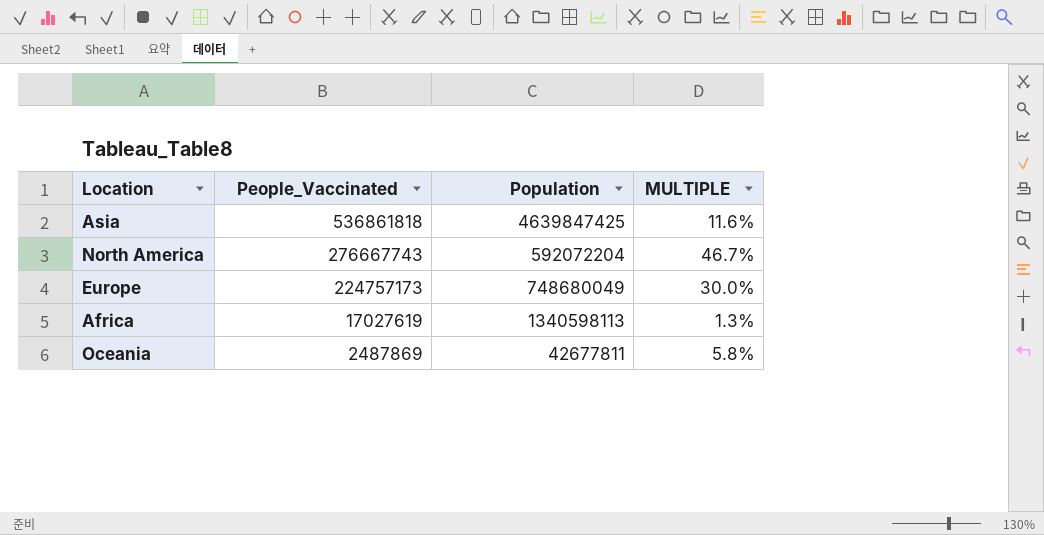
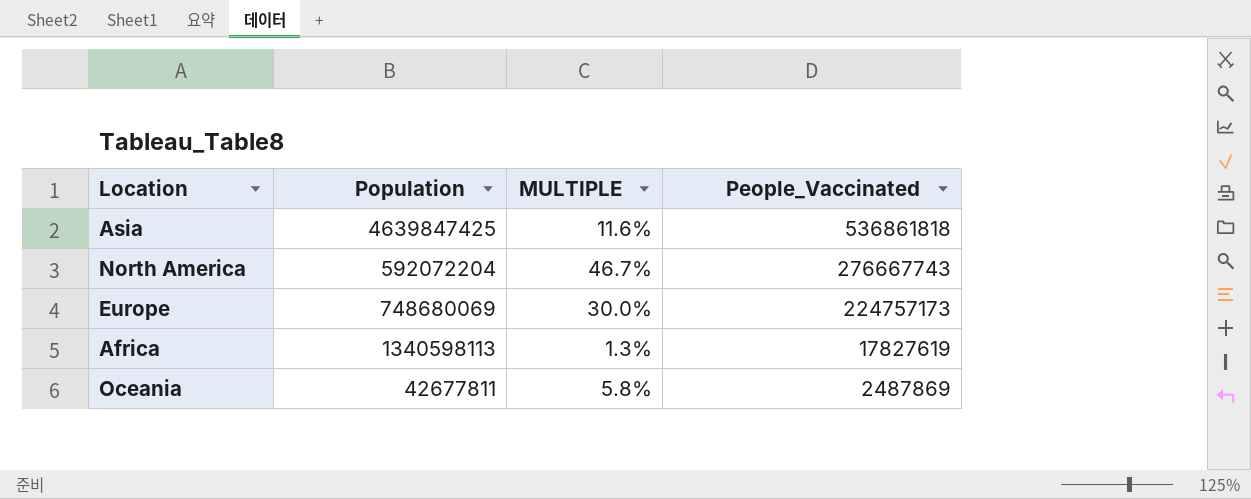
column People_Vaccinated | position: 2 -> 4
Europe | Population: 748680049 -> 748680069
Africa | People_Vaccinated: 17027619 -> 17827619

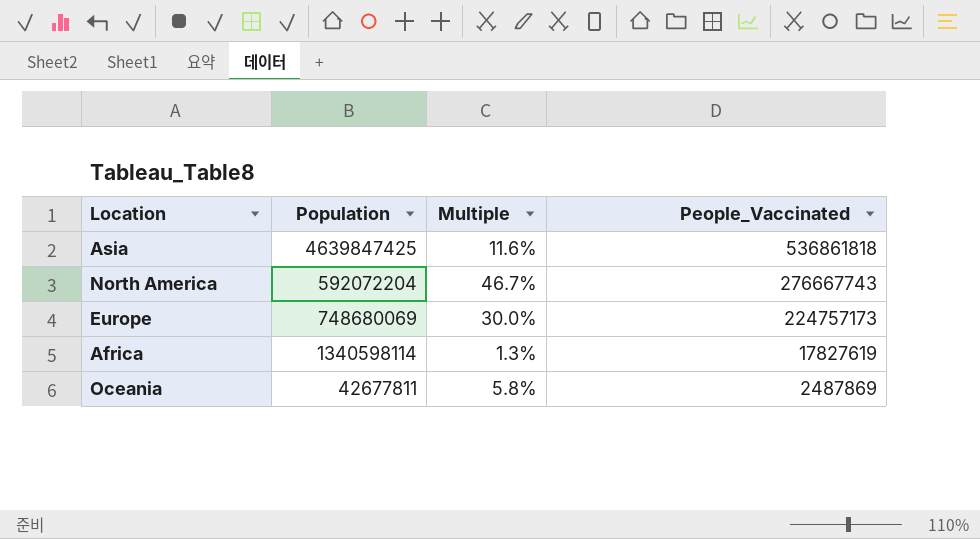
column name: MULTIPLE -> Multiple
Africa | Population: 1340598113 -> 1340598114

